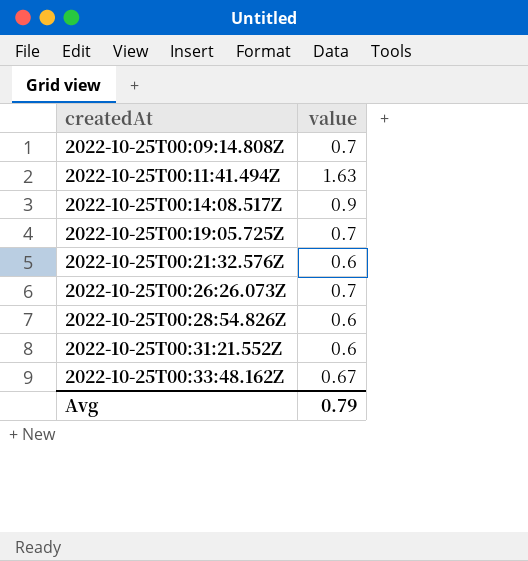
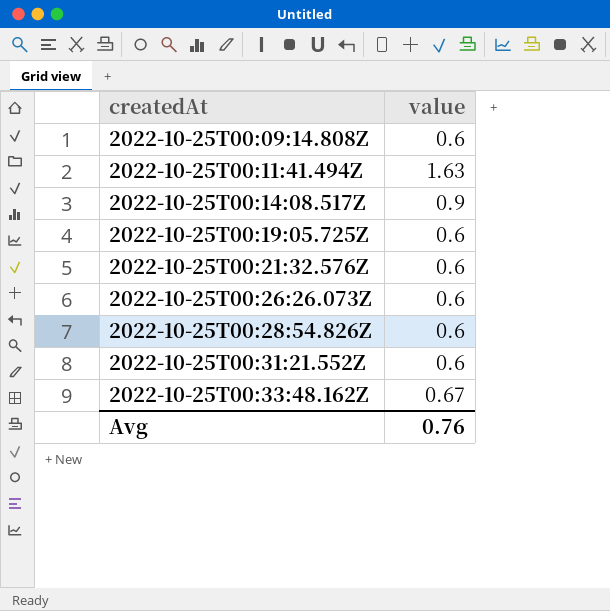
2022-10-25T00:09:14.808Z | value: 0.7 -> 0.6
2022-10-25T00:19:05.725Z | value: 0.7 -> 0.6
2022-10-25T00:26:26.073Z | value: 0.7 -> 0.6
Avg | value: 0.79 -> 0.76

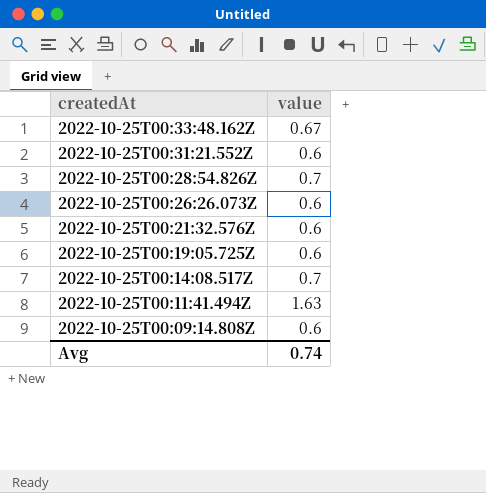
row order: createdAt ascending -> createdAt descending
2022-10-25T00:28:54.826Z | value: 0.6 -> 0.7
2022-10-25T00:14:08.517Z | value: 0.9 -> 0.7
Avg | value: 0.76 -> 0.74

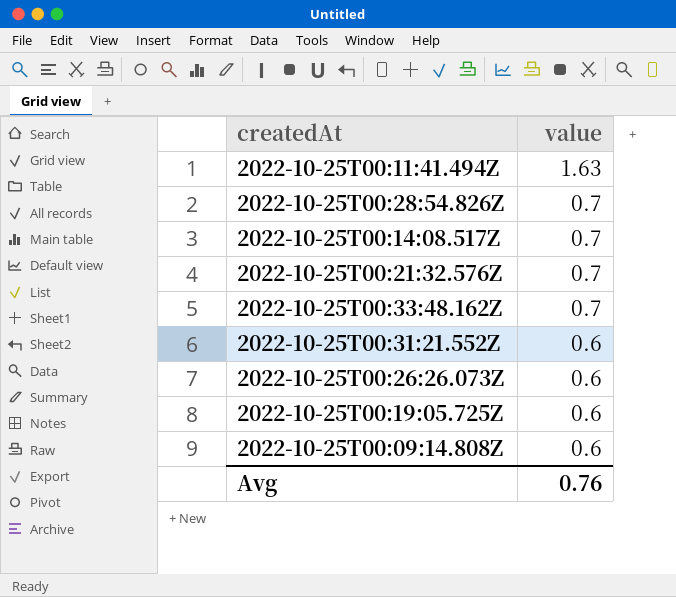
row order: createdAt descending -> value descending
2022-10-25T00:21:32.576Z | value: 0.6 -> 0.7
2022-10-25T00:33:48.162Z | value: 0.67 -> 0.7
Avg | value: 0.74 -> 0.76

